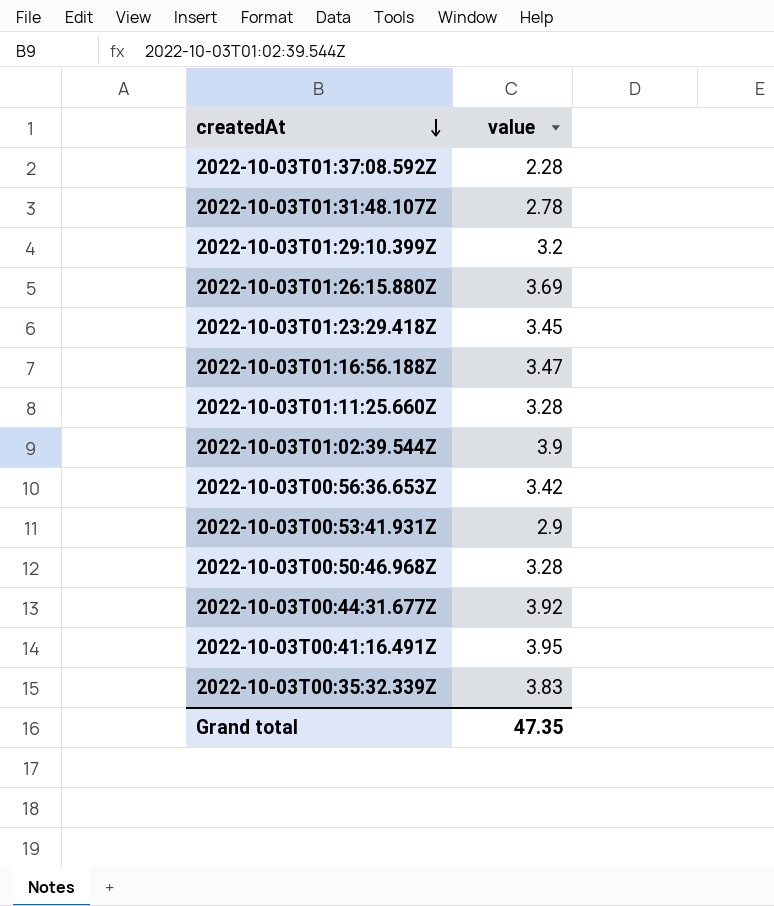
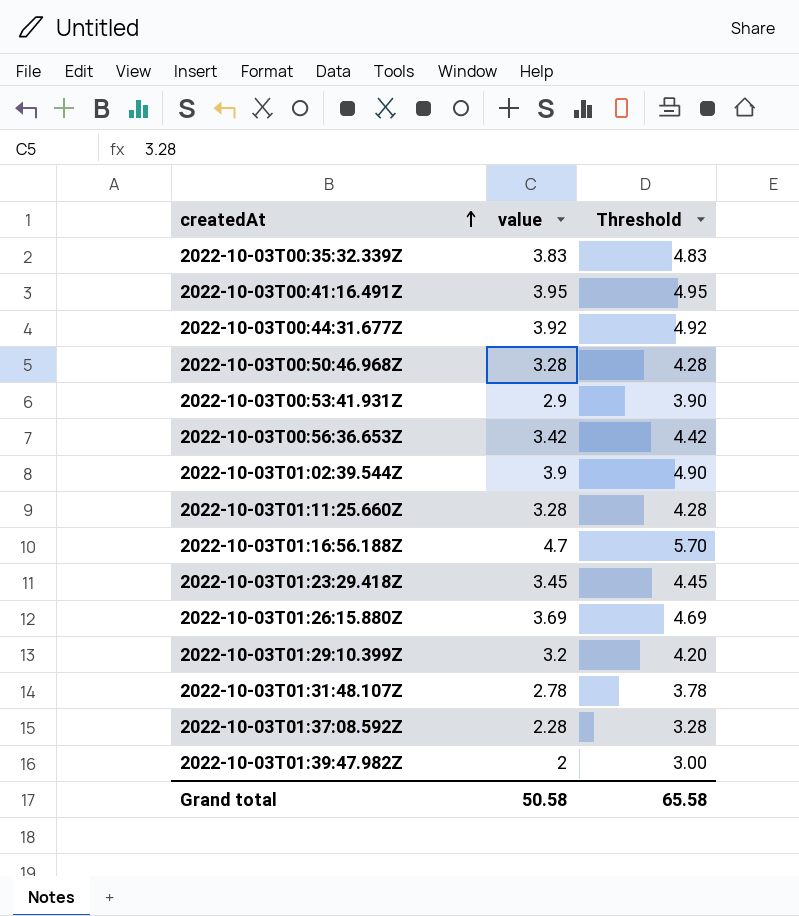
row order: createdAt descending -> createdAt ascending
column Threshold | formula: none -> [value] + 1
2022-10-03T01:16:56.188Z | value: 3.47 -> 4.7
row 2022-10-03T01:39:47.982Z: none -> 2 | 3.00
Grand total | value: 47.35 -> 50.58

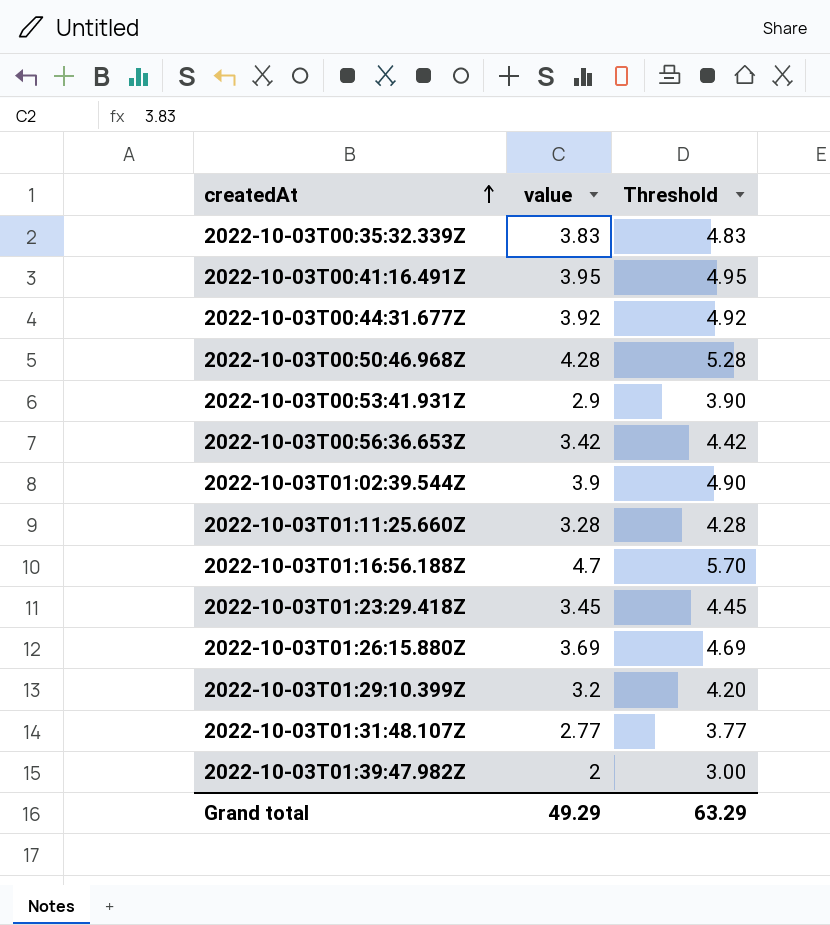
row 2022-10-03T01:37:08.592Z: 2.28 | 3.28 -> none
2022-10-03T00:50:46.968Z | value: 3.28 -> 4.28
2022-10-03T00:50:46.968Z | Threshold: 4.28 -> 5.28
2022-10-03T01:31:48.107Z | value: 2.78 -> 2.77
2022-10-03T01:31:48.107Z | Threshold: 3.78 -> 3.77
Grand total | value: 50.58 -> 49.29
Grand total | Threshold: 65.58 -> 63.29

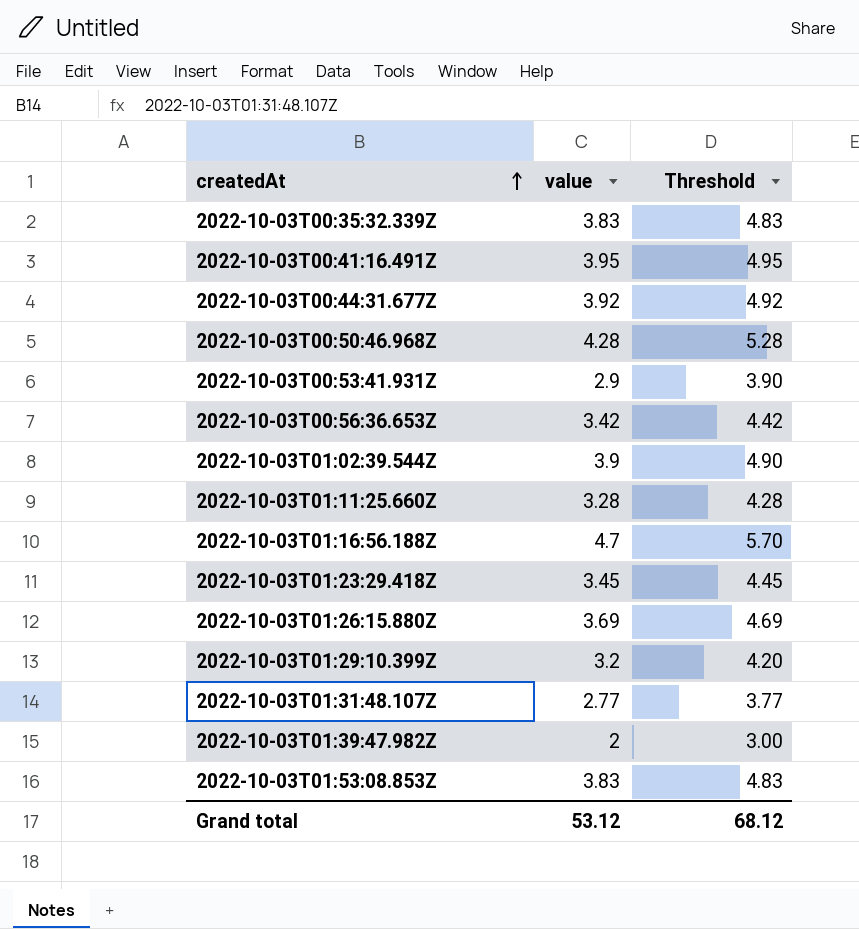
row 2022-10-03T01:53:08.853Z: none -> 3.83 | 4.83
Grand total | value: 49.29 -> 53.12
Grand total | Threshold: 63.29 -> 68.12

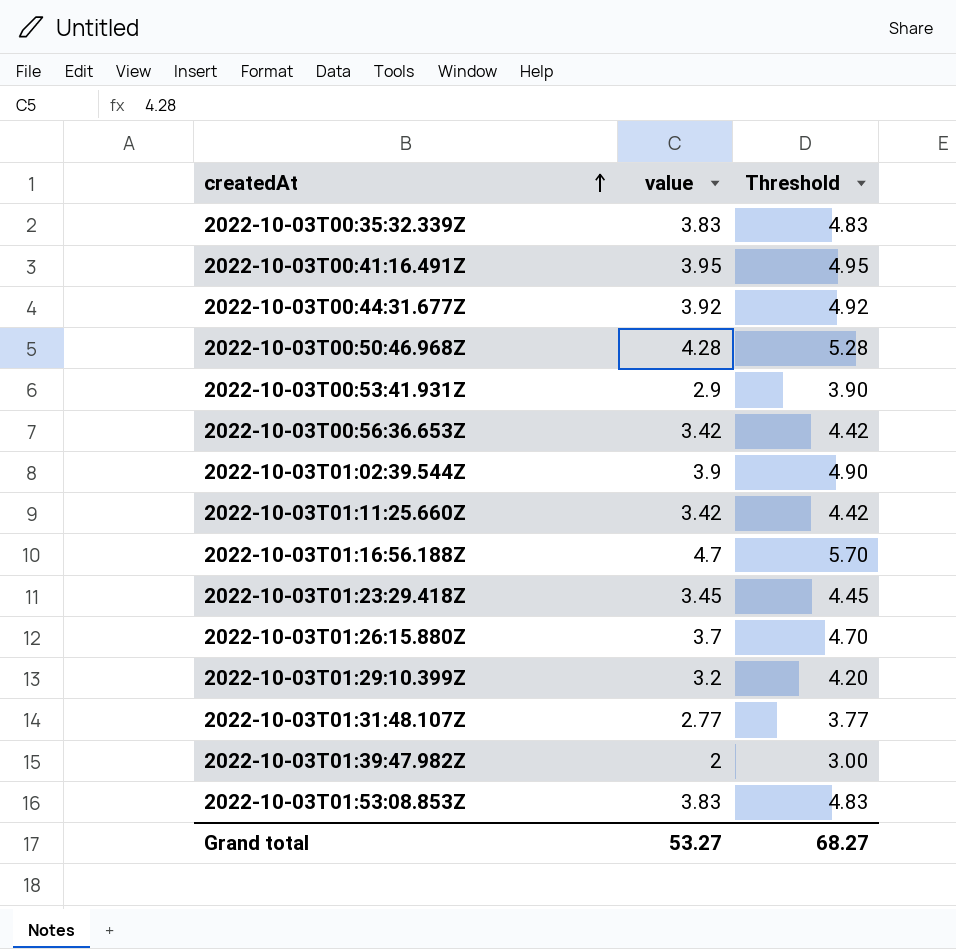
2022-10-03T01:11:25.660Z | value: 3.28 -> 3.42
2022-10-03T01:11:25.660Z | Threshold: 4.28 -> 4.42
2022-10-03T01:26:15.880Z | value: 3.69 -> 3.7
2022-10-03T01:26:15.880Z | Threshold: 4.69 -> 4.70
Grand total | value: 53.12 -> 53.27
Grand total | Threshold: 68.12 -> 68.27

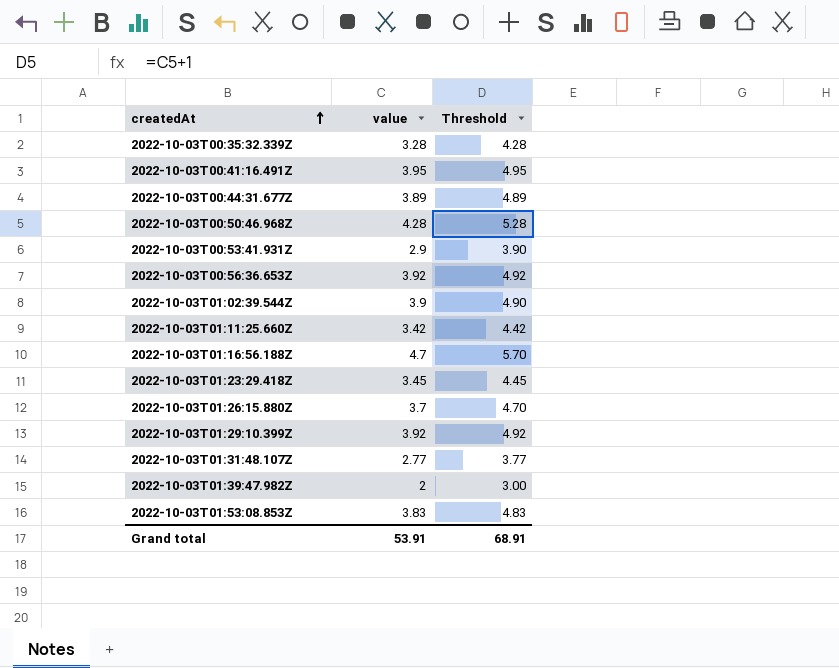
2022-10-03T00:35:32.339Z | value: 3.83 -> 3.28
2022-10-03T00:35:32.339Z | Threshold: 4.83 -> 4.28
2022-10-03T00:44:31.677Z | value: 3.92 -> 3.89
2022-10-03T00:44:31.677Z | Threshold: 4.92 -> 4.89
2022-10-03T00:56:36.653Z | value: 3.42 -> 3.92
2022-10-03T00:56:36.653Z | Threshold: 4.42 -> 4.92
2022-10-03T01:29:10.399Z | value: 3.2 -> 3.92
2022-10-03T01:29:10.399Z | Threshold: 4.20 -> 4.92
Grand total | value: 53.27 -> 53.91
Grand total | Threshold: 68.27 -> 68.91

